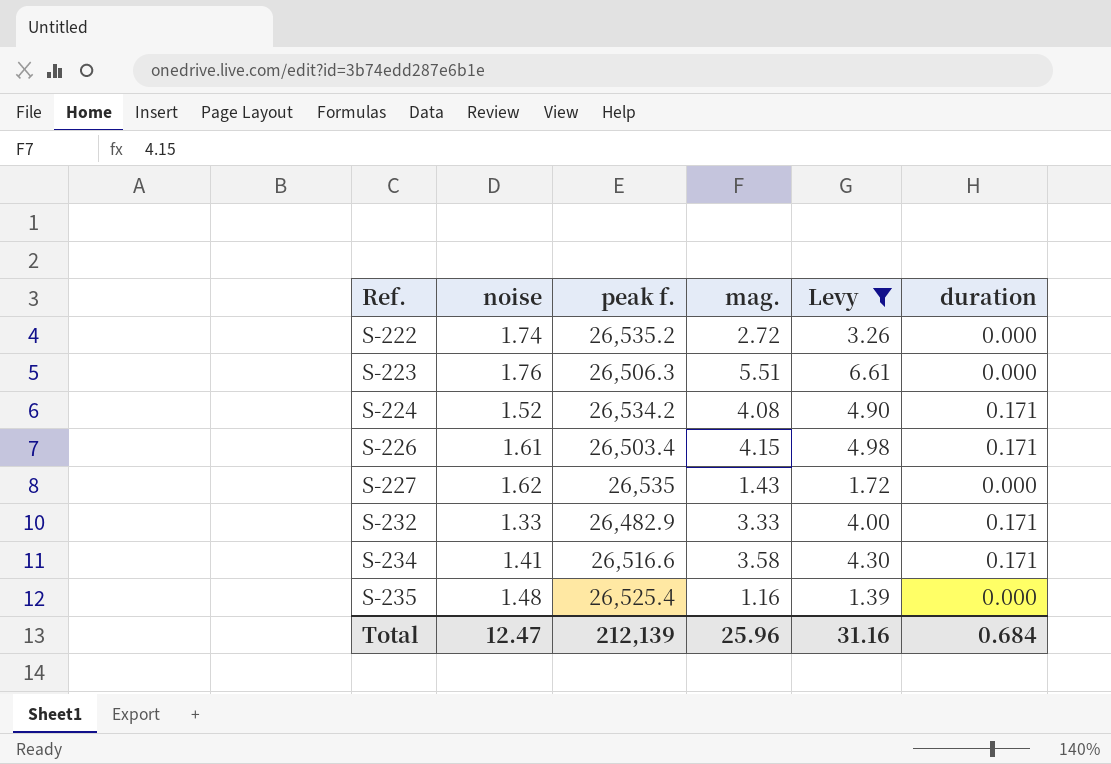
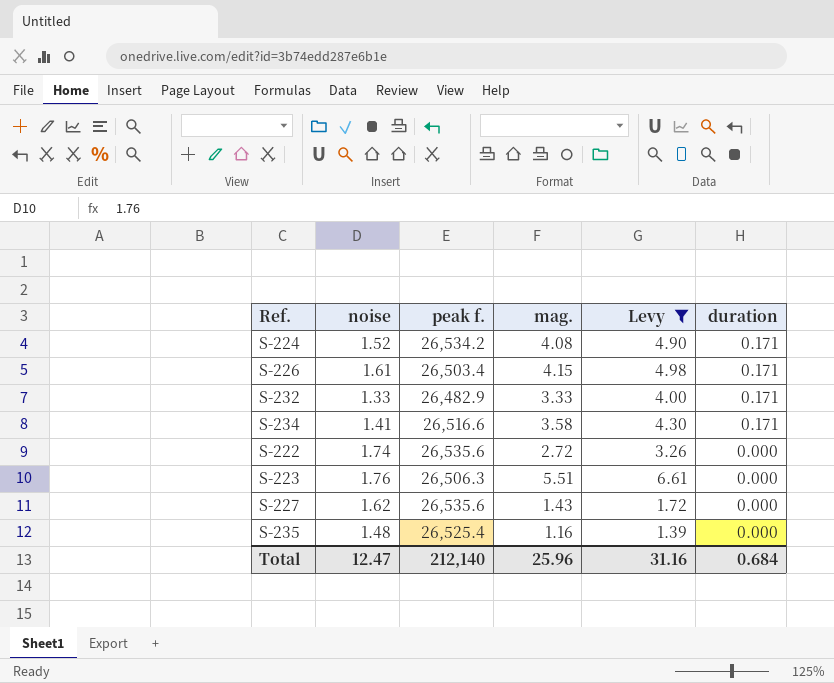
row order: Ref. ascending -> duration descending
S-222 | peak f.: 26,535.2 -> 26,535.6
S-227 | peak f.: 26,535 -> 26,535.6
Total | peak f.: 212,139 -> 212,140

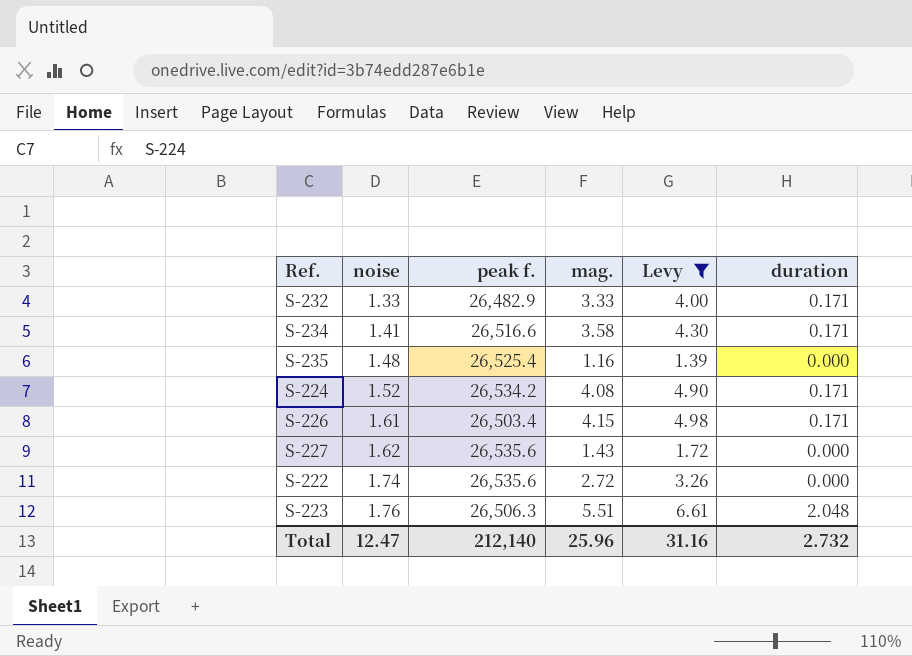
row order: duration descending -> noise ascending
S-223 | duration: 0.000 -> 2.048
Total | duration: 0.684 -> 2.732

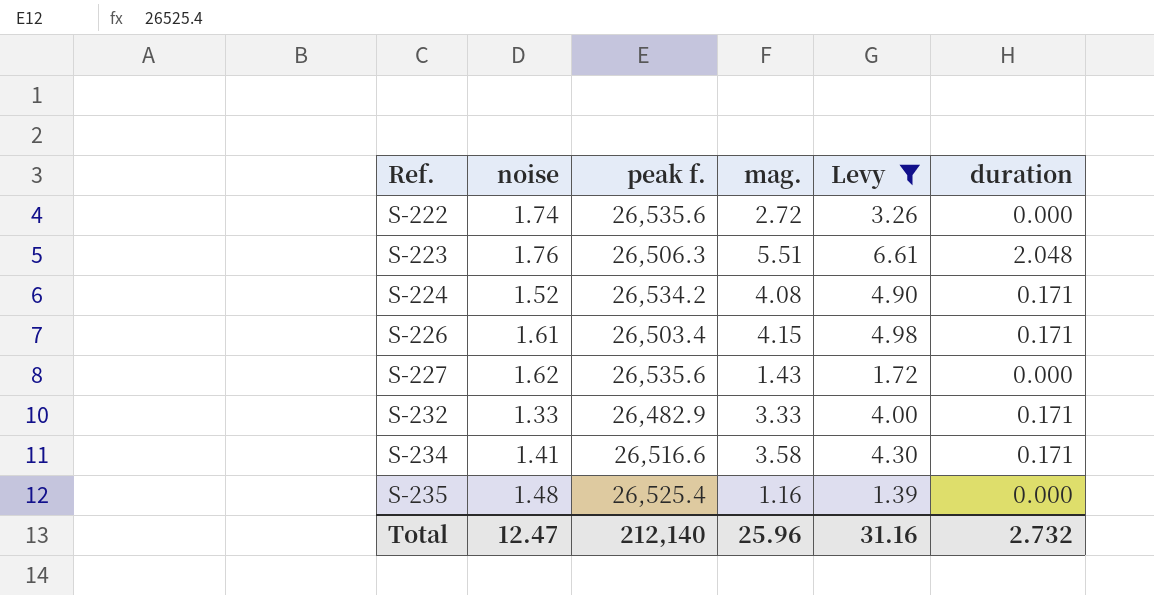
row order: noise ascending -> Ref. ascending

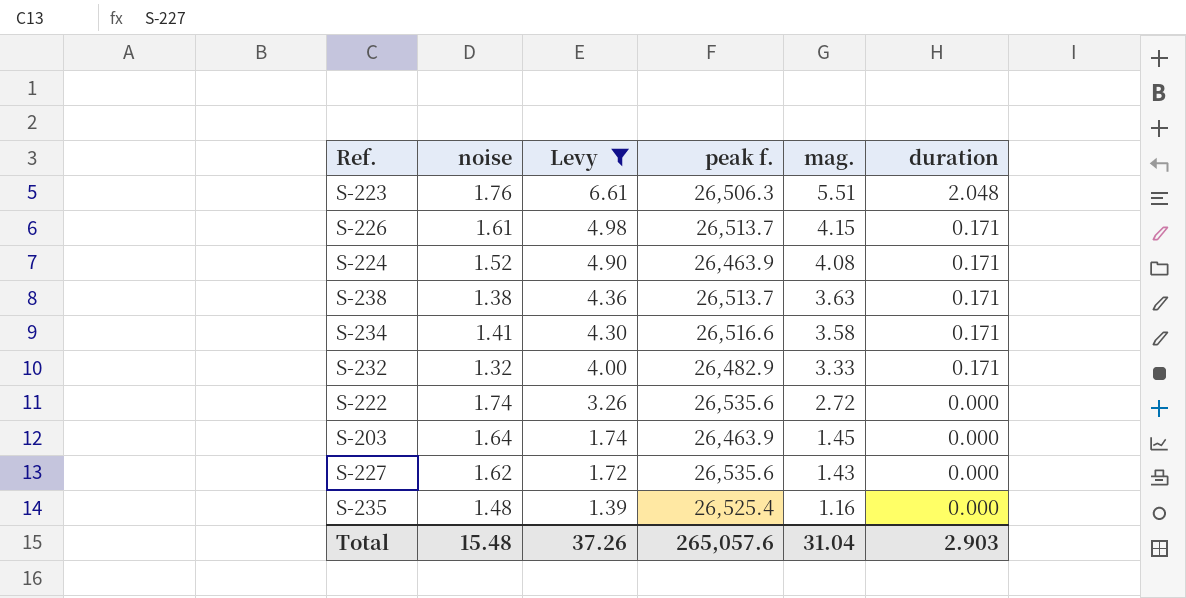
row order: Ref. ascending -> Levy descending
column Levy | position: 5 -> 3
S-226 | peak f.: 26,503.4 -> 26,513.7
S-224 | peak f.: 26,534.2 -> 26,463.9
row S-238: none -> 1.38 | 4.36 | 26,513.7 | 3.63 | 0.171
S-232 | noise: 1.33 -> 1.32
row S-203: none -> 1.64 | 1.74 | 26,463.9 | 1.45 | 0.000
Total | noise: 12.47 -> 15.48
Total | Levy: 31.16 -> 37.26
Total | peak f.: 212,140 -> 265,057.6
Total | mag.: 25.96 -> 31.04
Total | duration: 2.732 -> 2.903

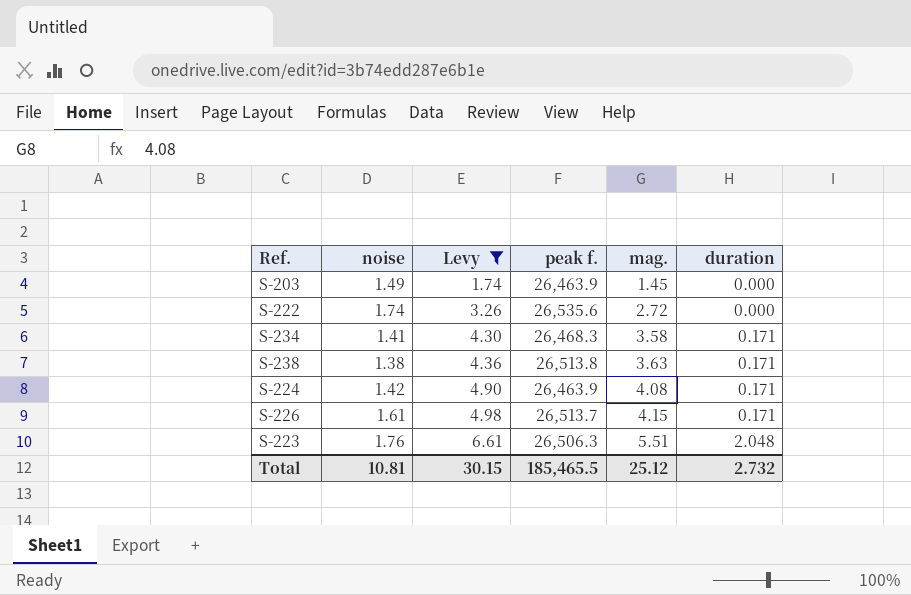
row order: Levy descending -> Levy ascending
row S-232: 1.32 | 4.00 | 26,482.9 | 3.33 | 0.171 -> none
row S-227: 1.62 | 1.72 | 26,535.6 | 1.43 | 0.000 -> none
row S-235: 1.48 | 1.39 | 26,525.4 | 1.16 | 0.000 -> none
S-203 | noise: 1.64 -> 1.49
S-234 | peak f.: 26,516.6 -> 26,468.3
S-238 | peak f.: 26,513.7 -> 26,513.8
S-224 | noise: 1.52 -> 1.42
Total | noise: 15.48 -> 10.81
Total | Levy: 37.26 -> 30.15
Total | peak f.: 265,057.6 -> 185,465.5
Total | mag.: 31.04 -> 25.12
Total | duration: 2.903 -> 2.732

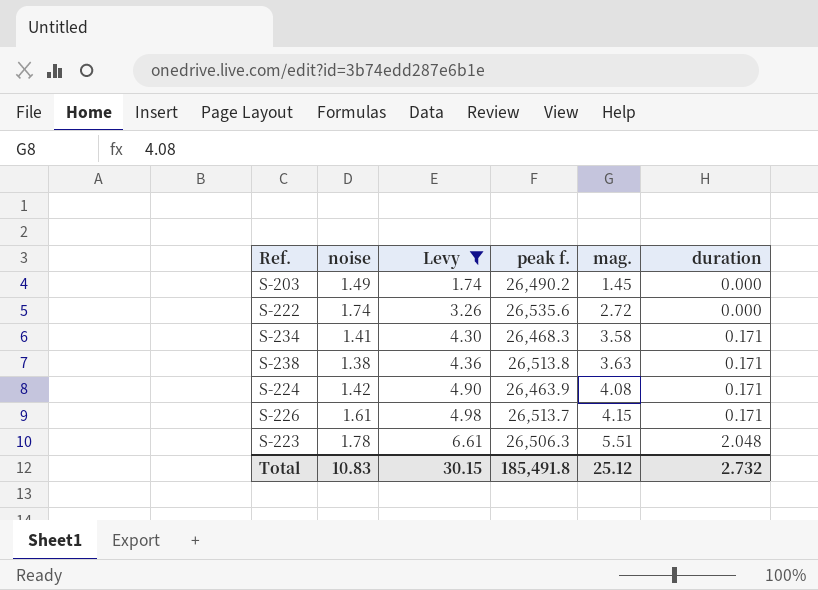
S-203 | peak f.: 26,463.9 -> 26,490.2
S-223 | noise: 1.76 -> 1.78
Total | noise: 10.81 -> 10.83
Total | peak f.: 185,465.5 -> 185,491.8

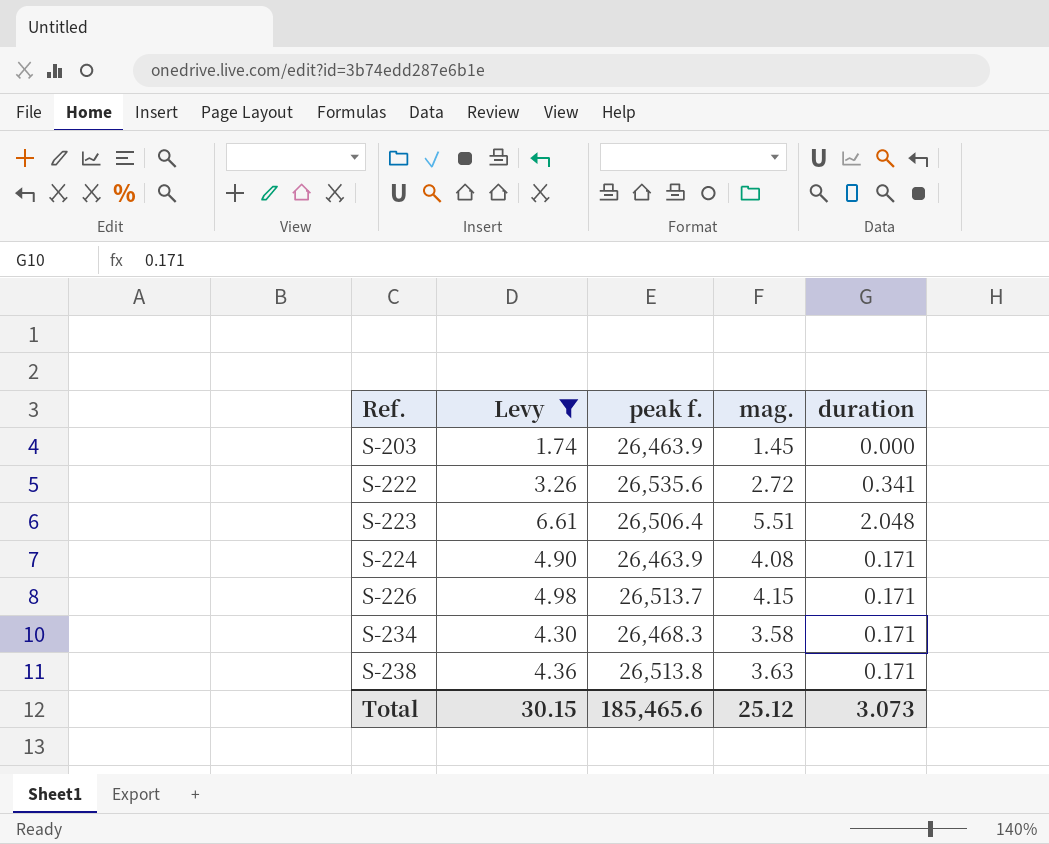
row order: Levy ascending -> Ref. ascending
column noise | position: 2 -> none
S-203 | peak f.: 26,490.2 -> 26,463.9
S-222 | duration: 0.000 -> 0.341
S-223 | peak f.: 26,506.3 -> 26,506.4
Total | peak f.: 185,491.8 -> 185,465.6
Total | duration: 2.732 -> 3.073

